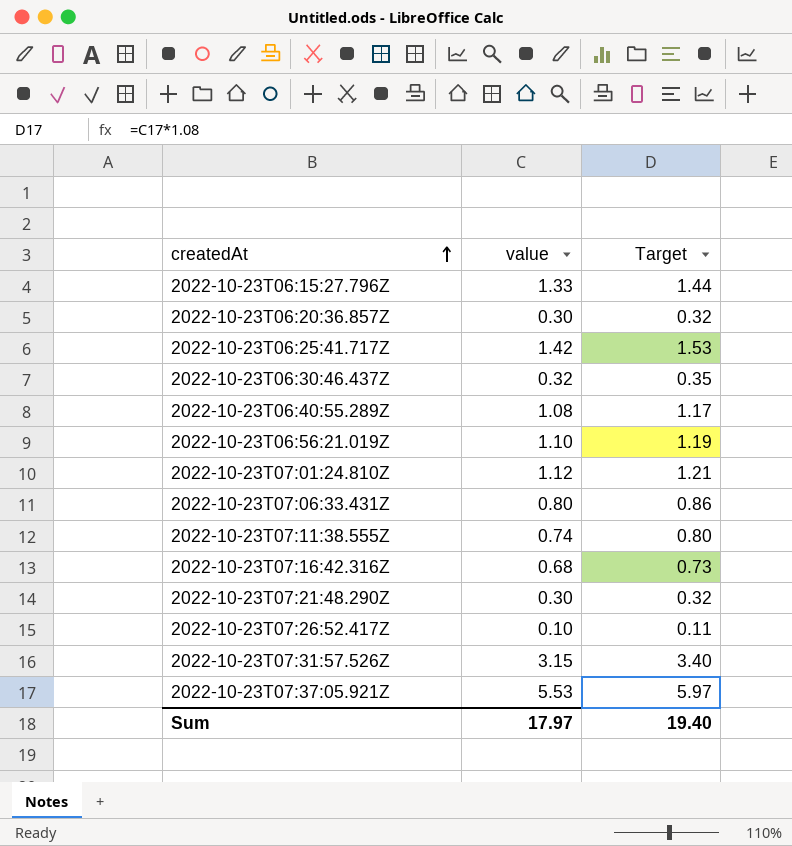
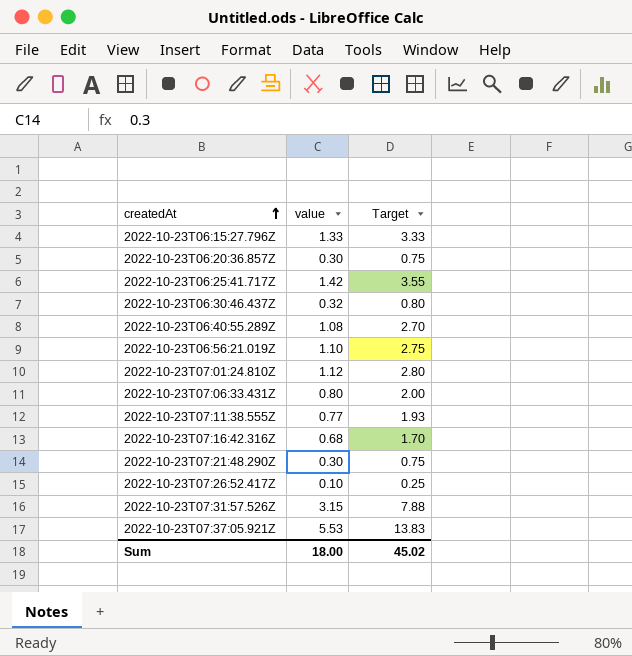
column Target | formula: [value] * 1.08 -> [value] * 2.5
2022-10-23T07:11:38.555Z | value: 0.74 -> 0.77
Sum | value: 17.97 -> 18.00
Sum | Target: 19.40 -> 45.02

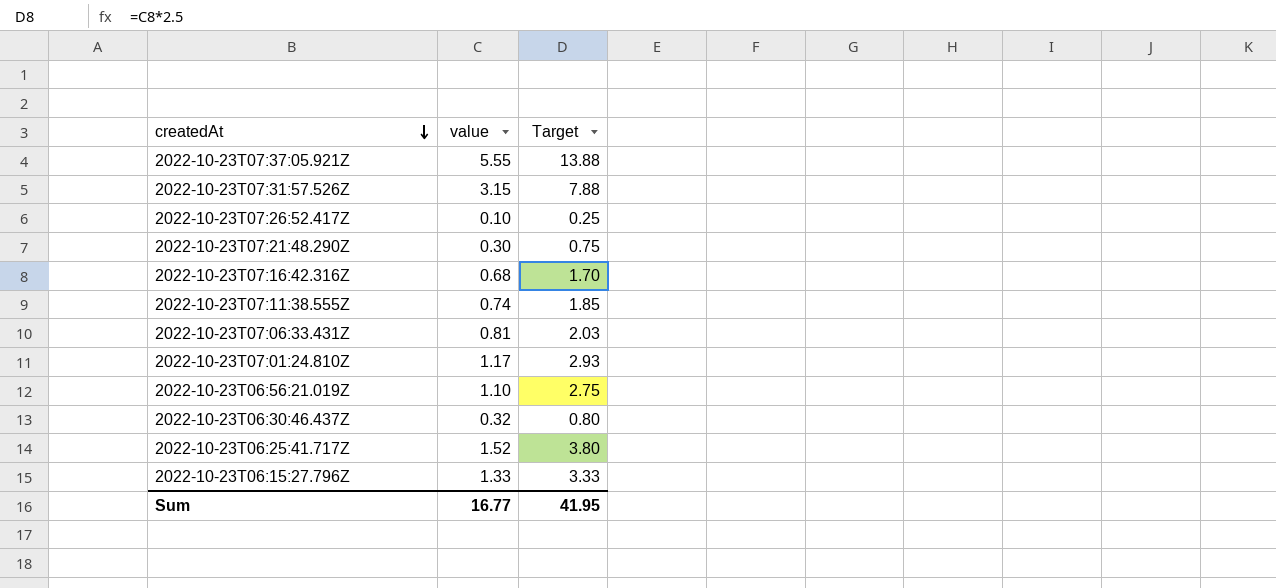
row order: createdAt ascending -> createdAt descending
row 2022-10-23T06:20:36.857Z: 0.30 | 0.75 -> none
row 2022-10-23T06:40:55.289Z: 1.08 | 2.70 -> none
2022-10-23T07:37:05.921Z | value: 5.53 -> 5.55
2022-10-23T07:37:05.921Z | Target: 13.83 -> 13.88
2022-10-23T07:11:38.555Z | value: 0.77 -> 0.74
2022-10-23T07:11:38.555Z | Target: 1.93 -> 1.85
2022-10-23T07:06:33.431Z | value: 0.80 -> 0.81
2022-10-23T07:06:33.431Z | Target: 2.00 -> 2.03
2022-10-23T07:01:24.810Z | value: 1.12 -> 1.17
2022-10-23T07:01:24.810Z | Target: 2.80 -> 2.93
2022-10-23T06:25:41.717Z | value: 1.42 -> 1.52
2022-10-23T06:25:41.717Z | Target: 3.55 -> 3.80
Sum | value: 18.00 -> 16.77
Sum | Target: 45.02 -> 41.95

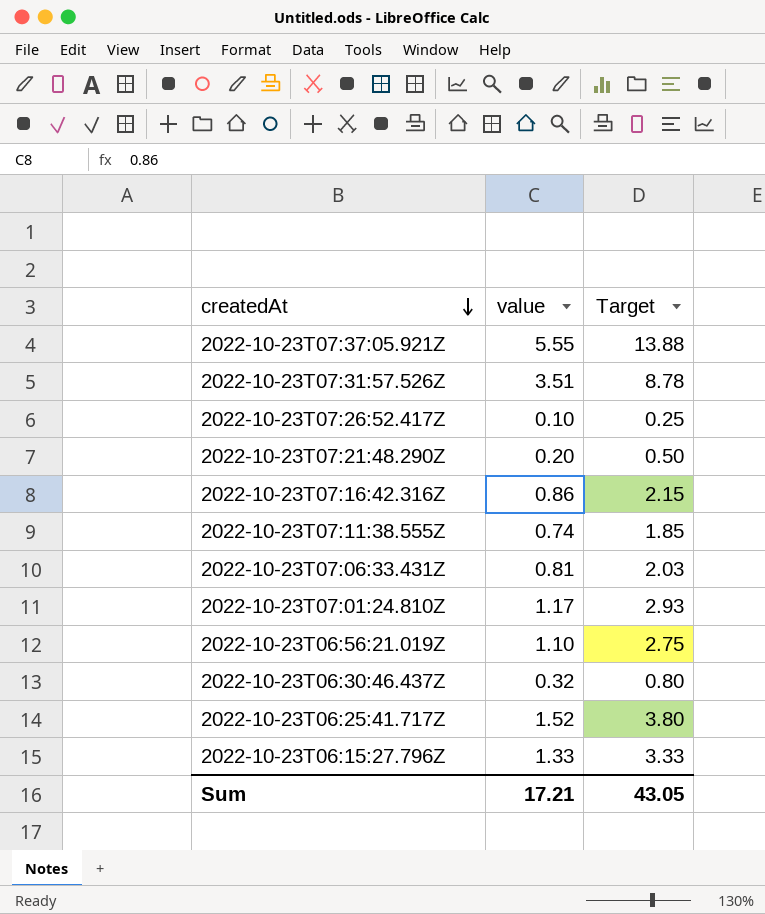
2022-10-23T07:31:57.526Z | value: 3.15 -> 3.51
2022-10-23T07:31:57.526Z | Target: 7.88 -> 8.78
2022-10-23T07:21:48.290Z | value: 0.30 -> 0.20
2022-10-23T07:21:48.290Z | Target: 0.75 -> 0.50
2022-10-23T07:16:42.316Z | value: 0.68 -> 0.86
2022-10-23T07:16:42.316Z | Target: 1.70 -> 2.15
Sum | value: 16.77 -> 17.21
Sum | Target: 41.95 -> 43.05

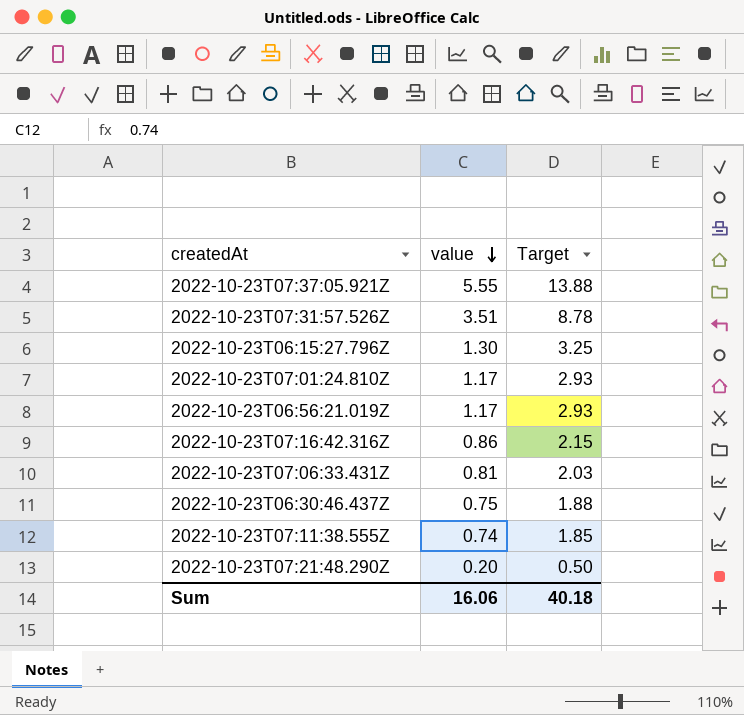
row order: createdAt descending -> value descending
row 2022-10-23T07:26:52.417Z: 0.10 | 0.25 -> none
row 2022-10-23T06:25:41.717Z: 1.52 | 3.80 -> none
2022-10-23T06:15:27.796Z | value: 1.33 -> 1.30
2022-10-23T06:15:27.796Z | Target: 3.33 -> 3.25
2022-10-23T06:56:21.019Z | value: 1.10 -> 1.17
2022-10-23T06:56:21.019Z | Target: 2.75 -> 2.93
2022-10-23T06:30:46.437Z | value: 0.32 -> 0.75
2022-10-23T06:30:46.437Z | Target: 0.80 -> 1.88
Sum | value: 17.21 -> 16.06
Sum | Target: 43.05 -> 40.18

